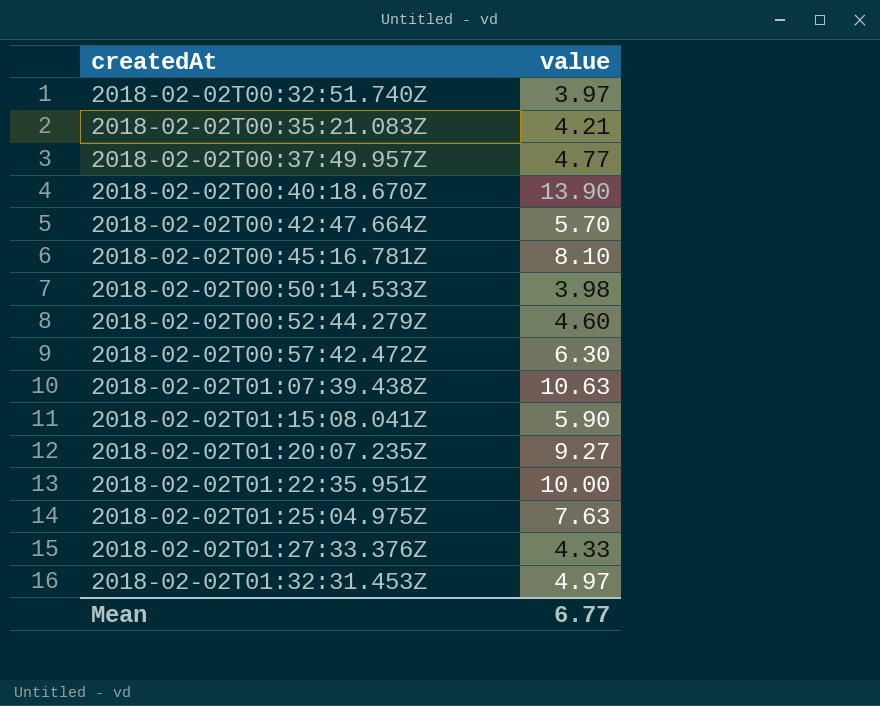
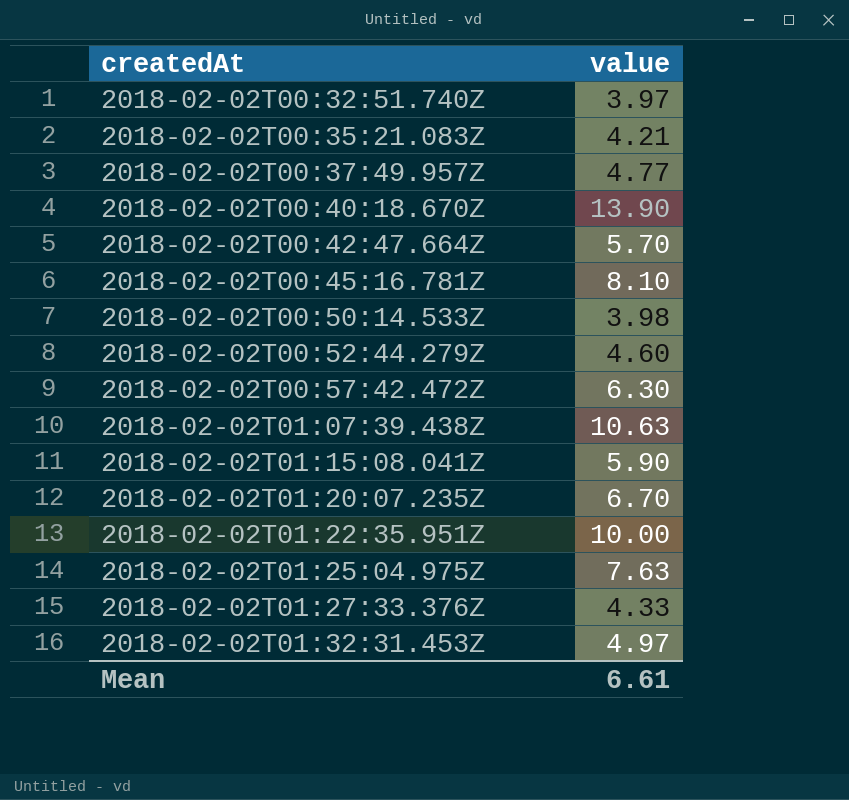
2018-02-02T01:20:07.235Z | value: 9.27 -> 6.70
Mean | value: 6.77 -> 6.61

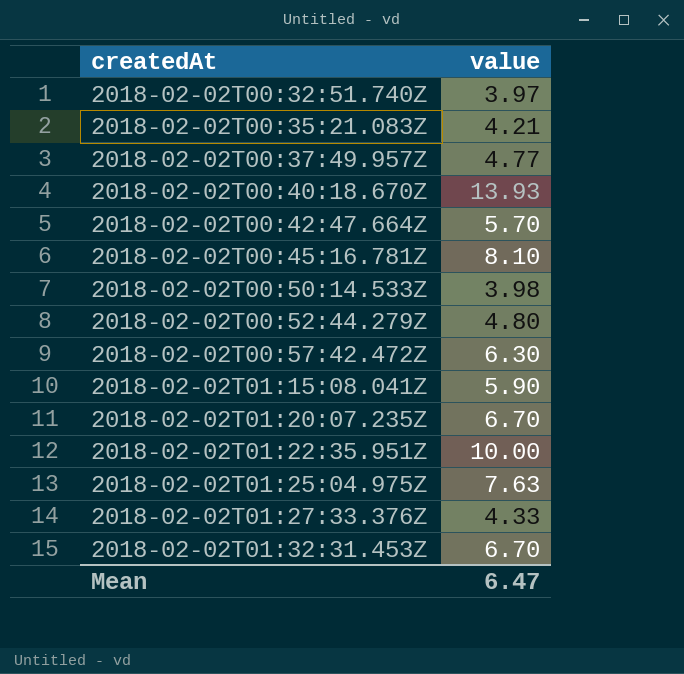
row 2018-02-02T01:07:39.438Z: 10.63 -> none
2018-02-02T00:40:18.670Z | value: 13.90 -> 13.93
2018-02-02T00:52:44.279Z | value: 4.60 -> 4.80
2018-02-02T01:32:31.453Z | value: 4.97 -> 6.70
Mean | value: 6.61 -> 6.47

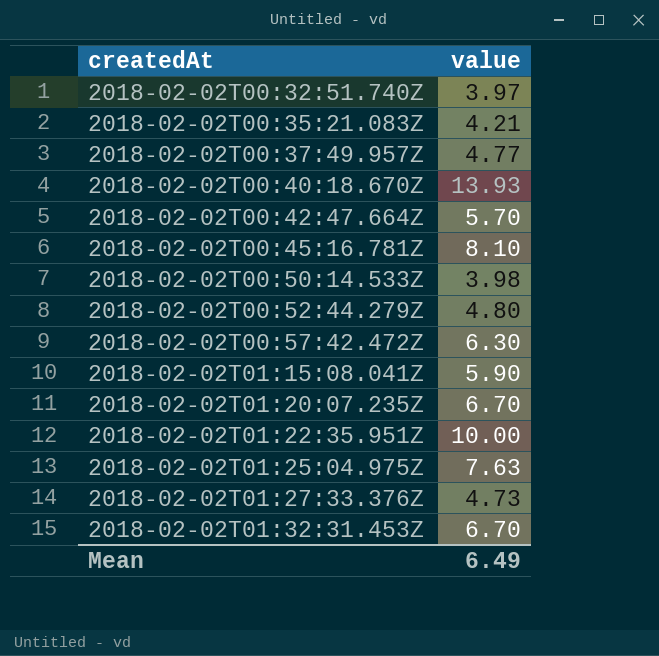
2018-02-02T01:27:33.376Z | value: 4.33 -> 4.73
Mean | value: 6.47 -> 6.49

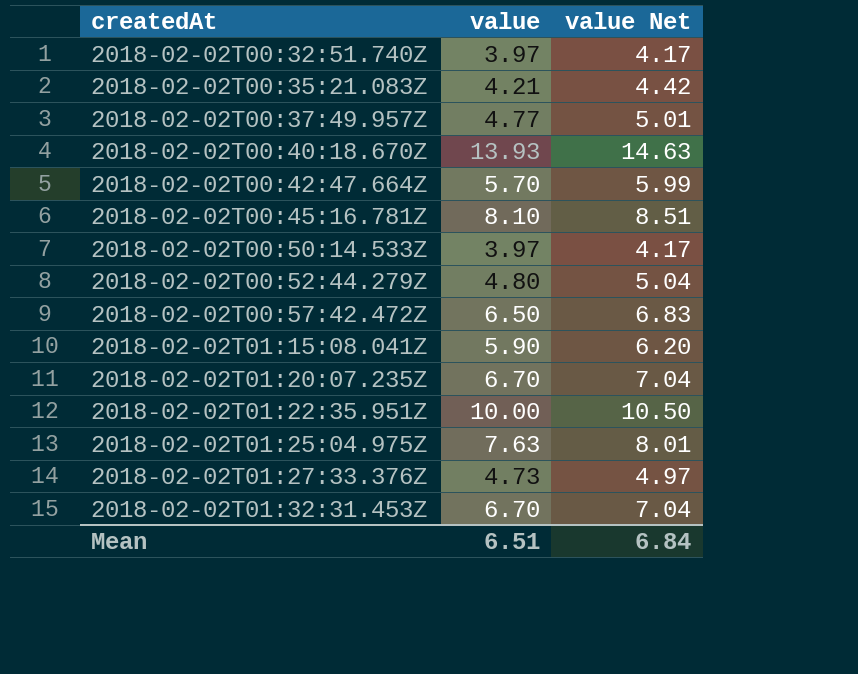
column value Net | formula: none -> [value] * 1.05
2018-02-02T00:50:14.533Z | value: 3.98 -> 3.97
2018-02-02T00:57:42.472Z | value: 6.30 -> 6.50
Mean | value: 6.49 -> 6.51

